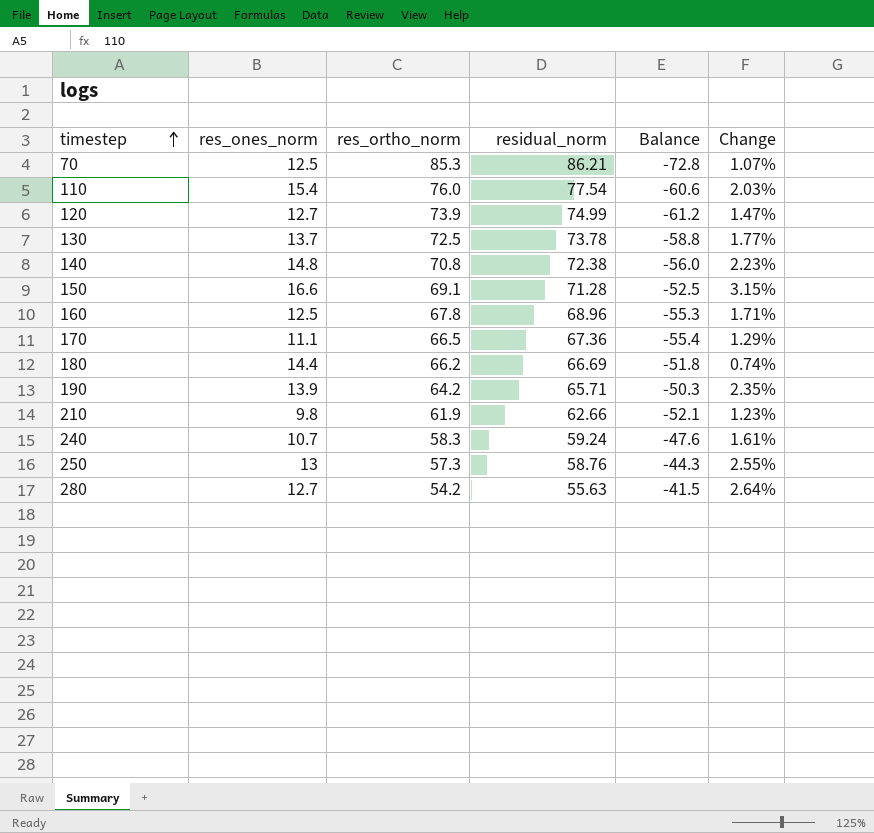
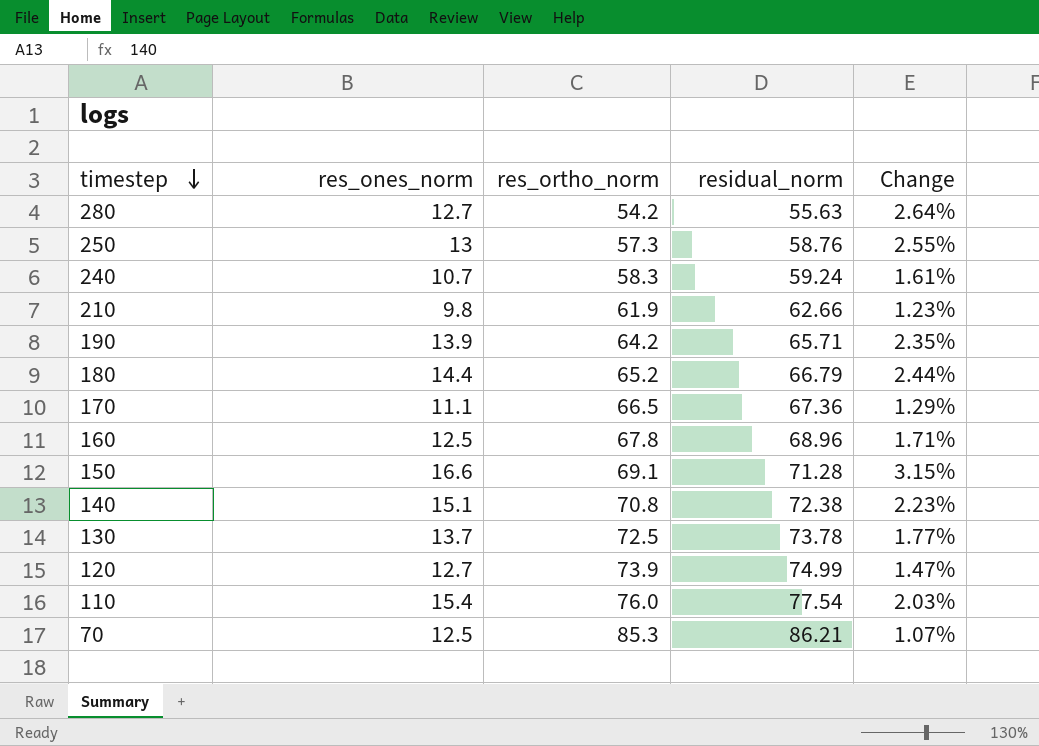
row order: timestep ascending -> timestep descending
column Balance | formula: [res_ones_norm] - [res_ortho_norm] -> none
180 | res_ortho_norm: 66.2 -> 65.2
180 | residual_norm: 66.69 -> 66.79
180 | Change: 0.74% -> 2.44%
140 | res_ones_norm: 14.8 -> 15.1

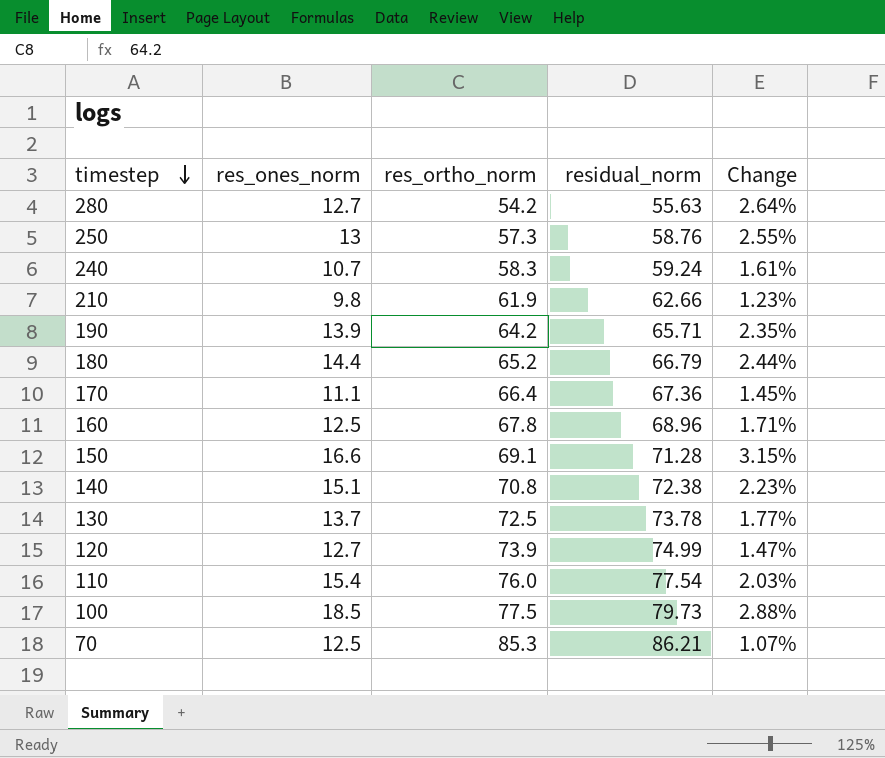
170 | res_ortho_norm: 66.5 -> 66.4
170 | Change: 1.29% -> 1.45%
row 100: none -> 18.5 | 77.5 | 79.73 | 2.88%

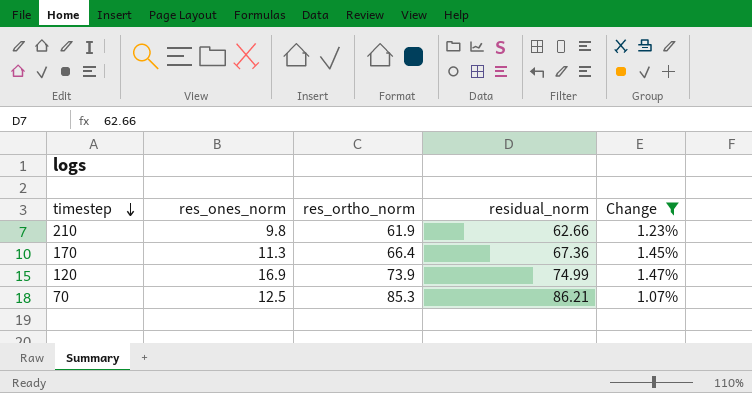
filter: none -> Change <= 1.47%
170 | res_ones_norm: 11.1 -> 11.3
120 | res_ones_norm: 12.7 -> 16.9

